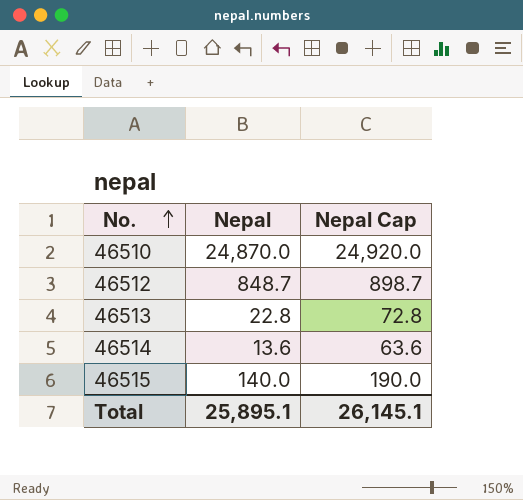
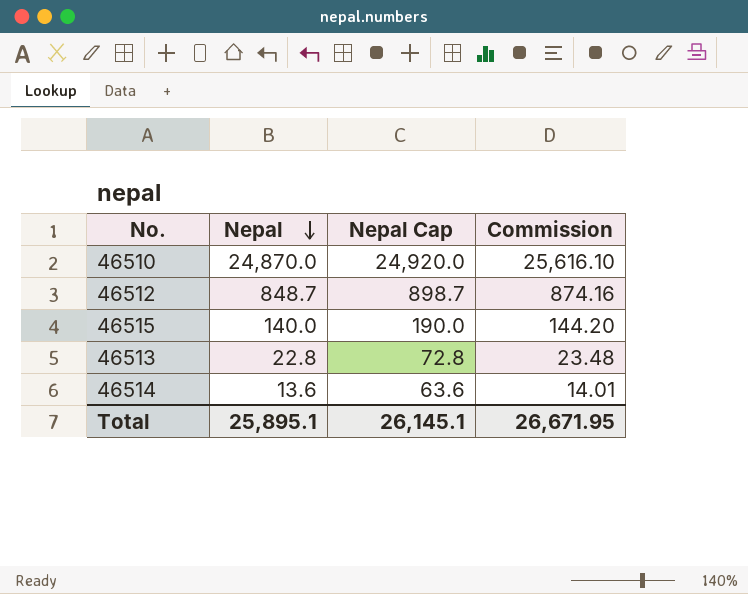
row order: No. ascending -> Nepal descending
column Commission | formula: none -> [Nepal] * 1.03

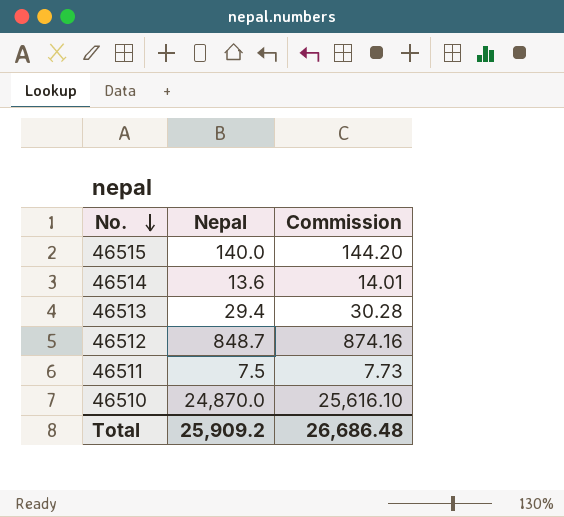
row order: Nepal descending -> No. descending
column Nepal Cap | formula: [Nepal] + 50 -> none
46513 | Nepal: 22.8 -> 29.4
46513 | Commission: 23.48 -> 30.28
row 46511: none -> 7.5 | 7.73
Total | Nepal: 25,895.1 -> 25,909.2
Total | Commission: 26,671.95 -> 26,686.48

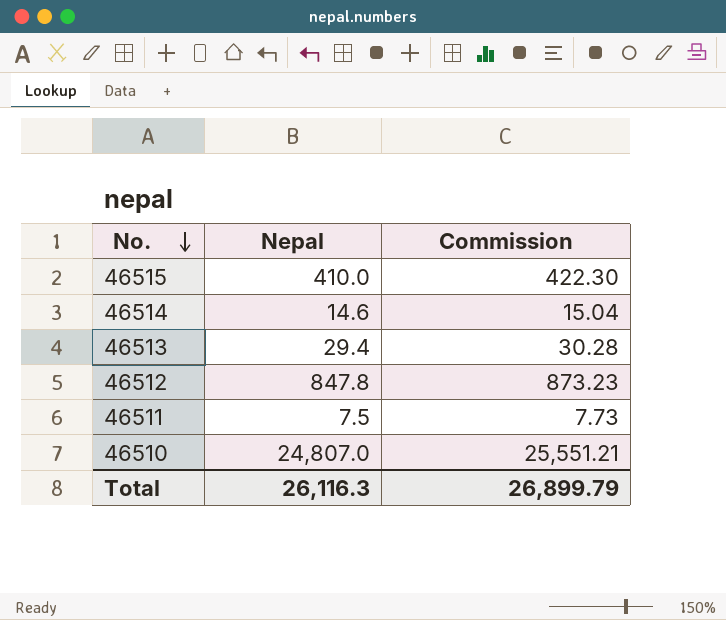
46515 | Nepal: 140.0 -> 410.0
46515 | Commission: 144.20 -> 422.30
46514 | Nepal: 13.6 -> 14.6
46514 | Commission: 14.01 -> 15.04
46512 | Nepal: 848.7 -> 847.8
46512 | Commission: 874.16 -> 873.23
46510 | Nepal: 24,870.0 -> 24,807.0
46510 | Commission: 25,616.10 -> 25,551.21
Total | Nepal: 25,909.2 -> 26,116.3
Total | Commission: 26,686.48 -> 26,899.79

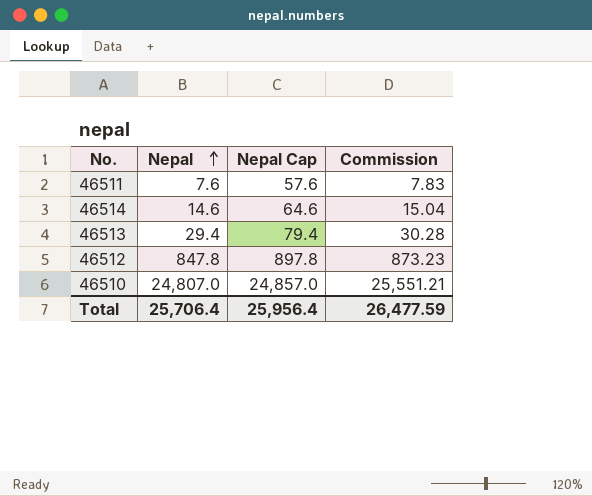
row order: No. descending -> Nepal ascending
column Nepal Cap | formula: none -> [Nepal] + 50
row 46515: 410.0 | 422.30 -> none
46511 | Nepal: 7.5 -> 7.6
46511 | Commission: 7.73 -> 7.83
Total | Nepal: 26,116.3 -> 25,706.4
Total | Commission: 26,899.79 -> 26,477.59

